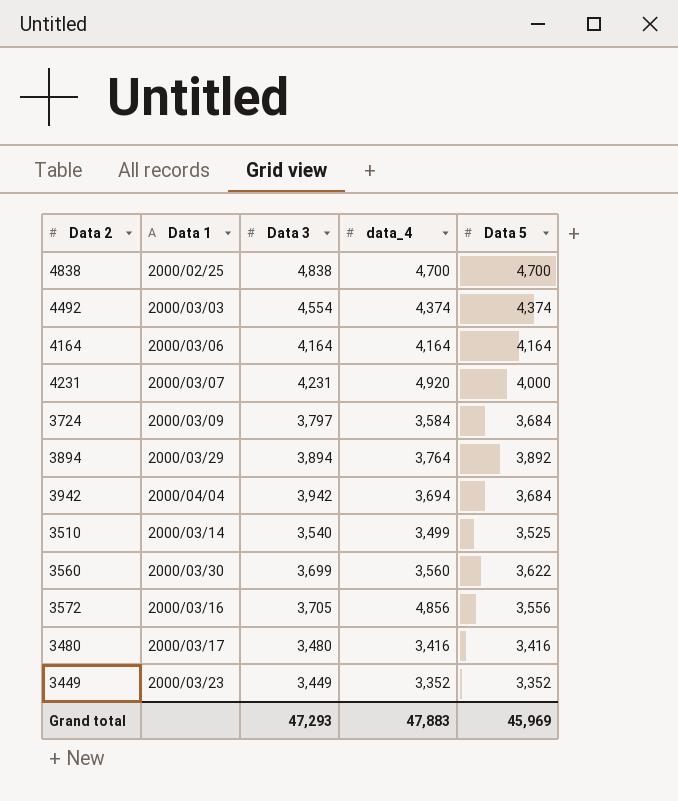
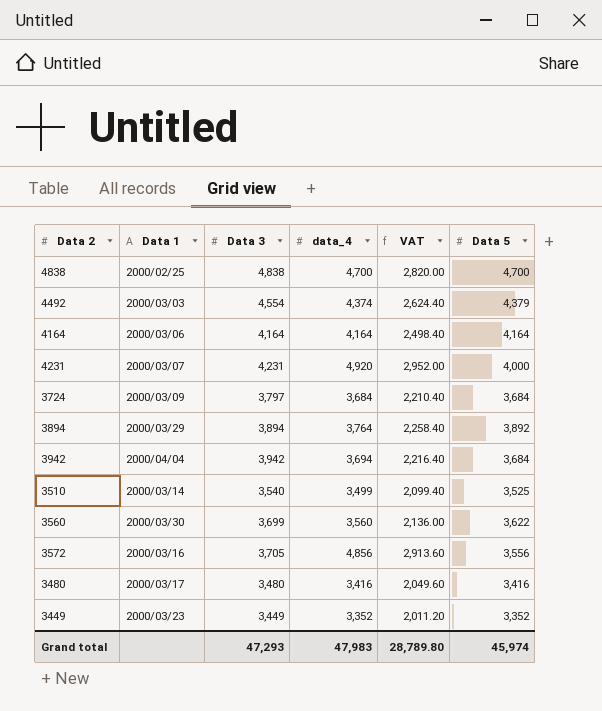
column VAT | formula: none -> [data_4] * 0.6
4492 | Data 5: 4,374 -> 4,379
3724 | data_4: 3,584 -> 3,684
Grand total | data_4: 47,883 -> 47,983
Grand total | Data 5: 45,969 -> 45,974

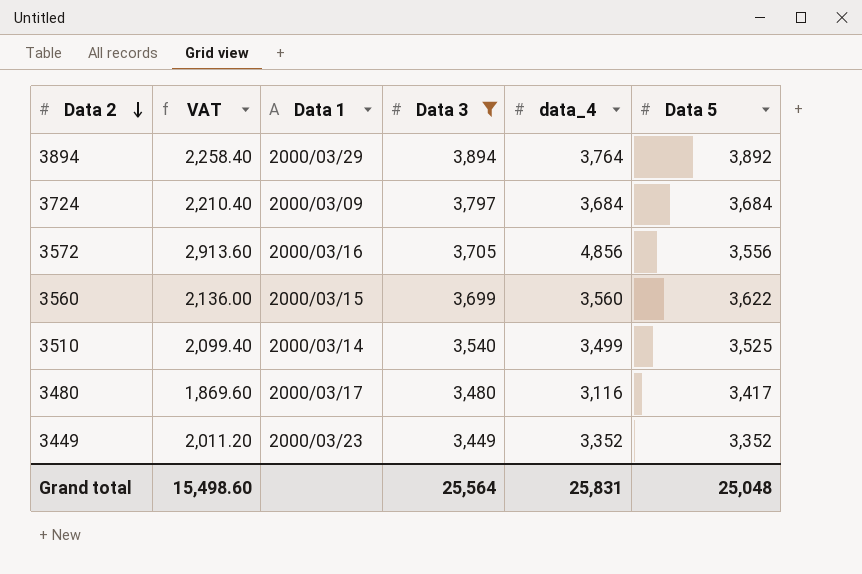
filter: none -> Data 3 <= 3,894
row order: none -> Data 2 descending
column VAT | position: 5 -> 2
3560 | Data 1: 2000/03/30 -> 2000/03/15
3480 | VAT: 2,049.60 -> 1,869.60
3480 | data_4: 3,416 -> 3,116
3480 | Data 5: 3,416 -> 3,417
Grand total | VAT: 28,789.80 -> 15,498.60
Grand total | Data 3: 47,293 -> 25,564
Grand total | data_4: 47,983 -> 25,831
Grand total | Data 5: 45,974 -> 25,048

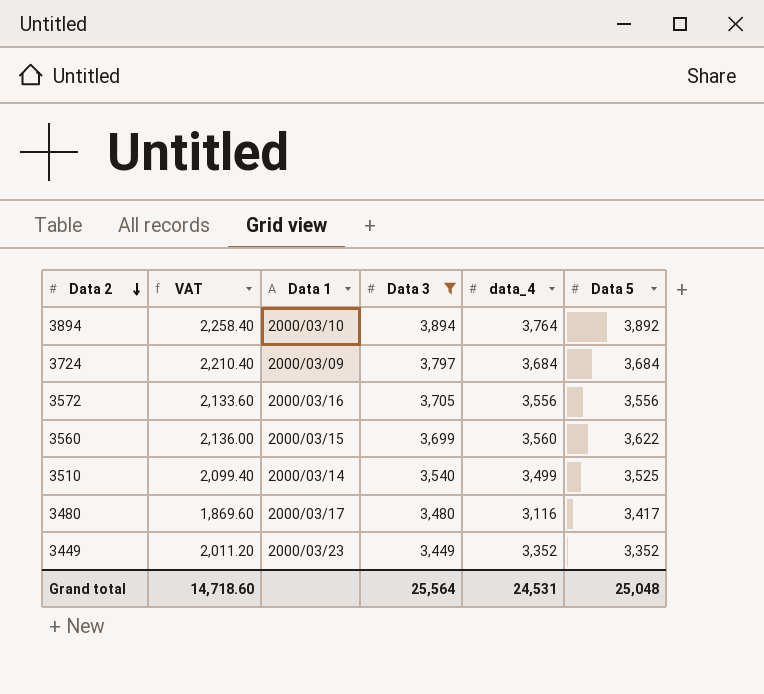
3894 | Data 1: 2000/03/29 -> 2000/03/10
3572 | VAT: 2,913.60 -> 2,133.60
3572 | data_4: 4,856 -> 3,556
Grand total | VAT: 15,498.60 -> 14,718.60
Grand total | data_4: 25,831 -> 24,531

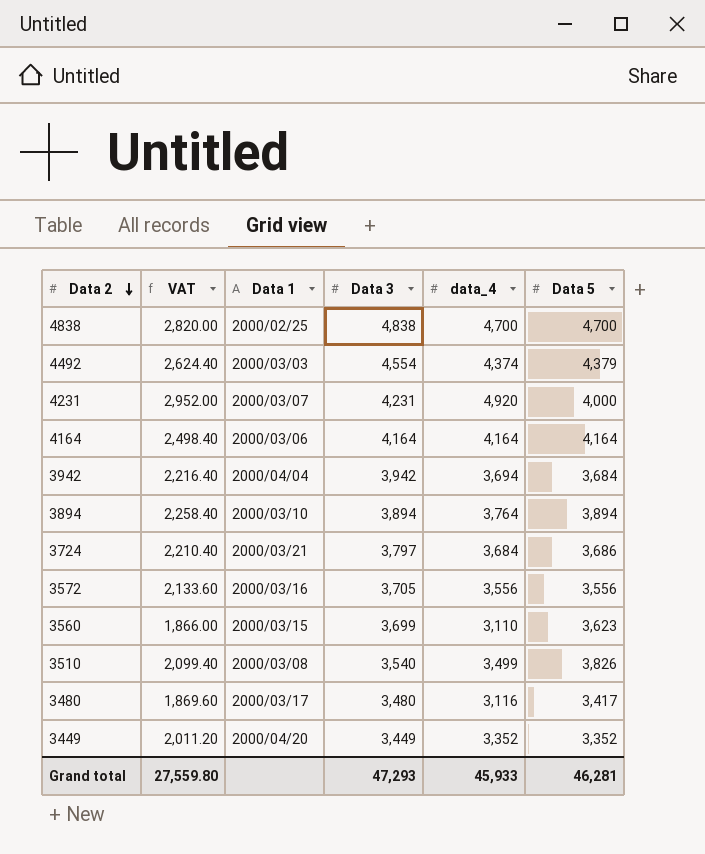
filter: Data 3 <= 3,894 -> none
3894 | Data 5: 3,892 -> 3,894
3724 | Data 1: 2000/03/09 -> 2000/03/21
3724 | Data 5: 3,684 -> 3,686
3560 | VAT: 2,136.00 -> 1,866.00
3560 | data_4: 3,560 -> 3,110
3560 | Data 5: 3,622 -> 3,623
3510 | Data 1: 2000/03/14 -> 2000/03/08
3510 | Data 5: 3,525 -> 3,826
3449 | Data 1: 2000/03/23 -> 2000/04/20
Grand total | VAT: 14,718.60 -> 27,559.80
Grand total | Data 3: 25,564 -> 47,293
Grand total | data_4: 24,531 -> 45,933
Grand total | Data 5: 25,048 -> 46,281

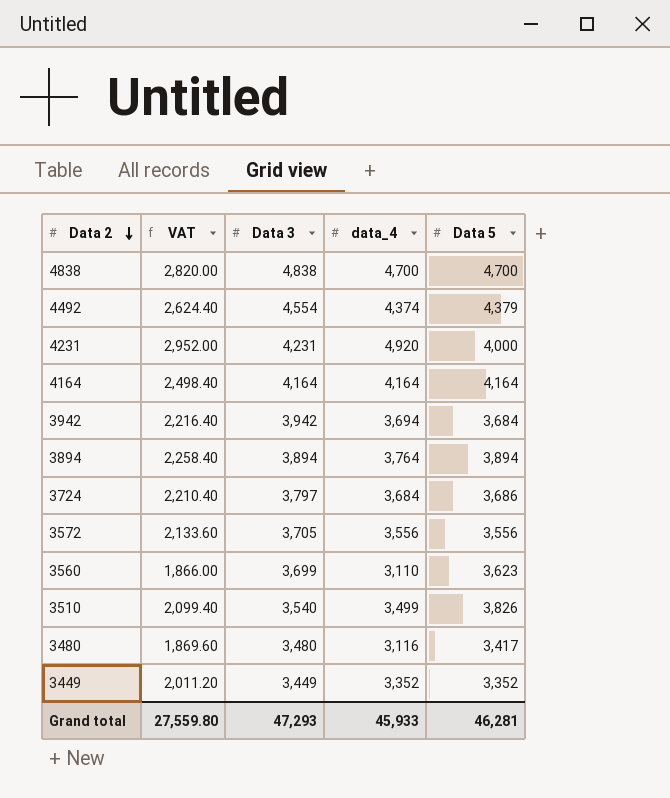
column Data 1 | position: 3 -> none

